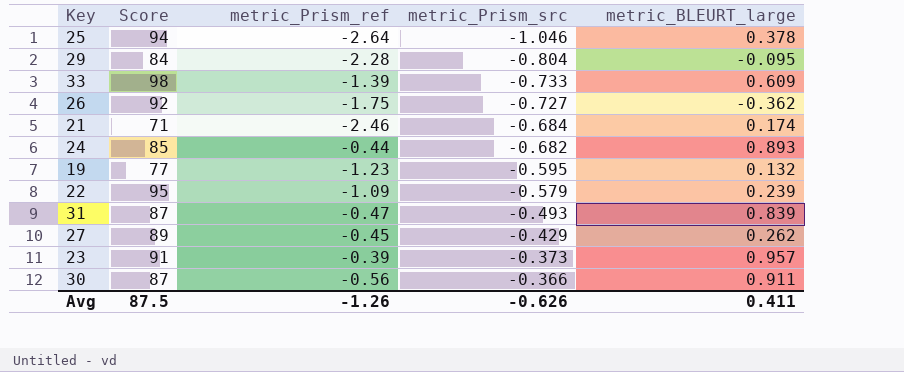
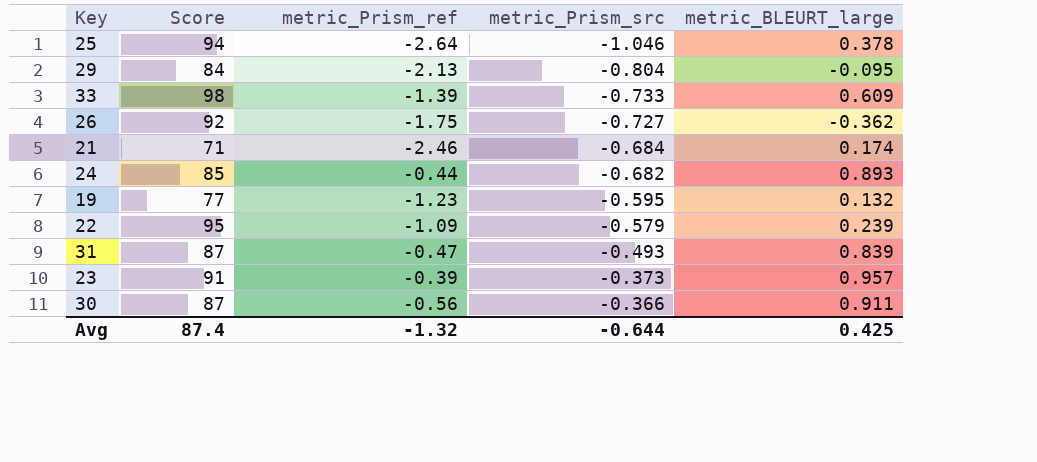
row 27: 89 | -0.45 | -0.429 | 0.262 -> none
29 | metric_Prism_ref: -2.28 -> -2.13
Avg | Score: 87.5 -> 87.4
Avg | metric_Prism_ref: -1.26 -> -1.32
Avg | metric_Prism_src: -0.626 -> -0.644
Avg | metric_BLEURT_large: 0.411 -> 0.425

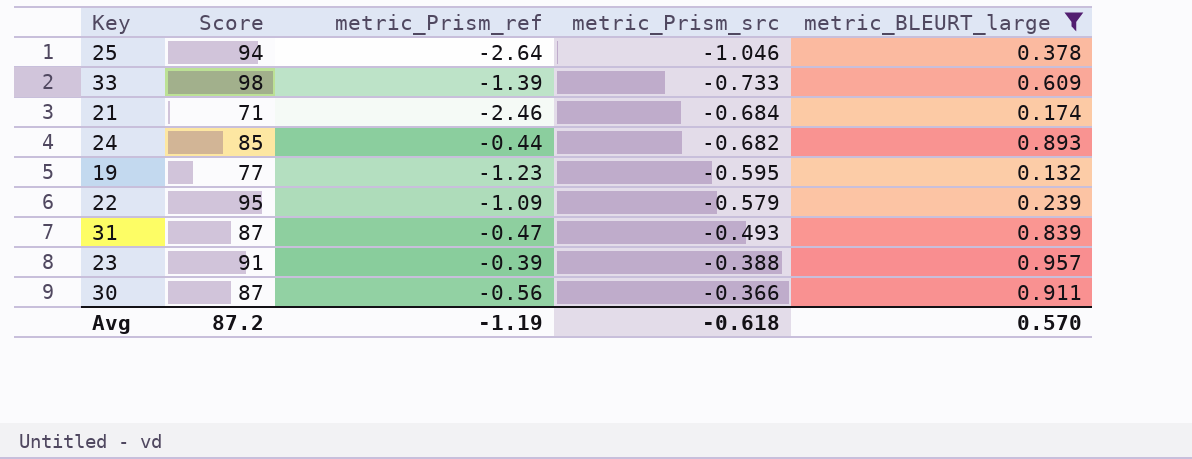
filter: none -> metric_BLEURT_large >= 0.132
23 | metric_Prism_src: -0.373 -> -0.388
Avg | Score: 87.4 -> 87.2
Avg | metric_Prism_ref: -1.32 -> -1.19
Avg | metric_Prism_src: -0.644 -> -0.618
Avg | metric_BLEURT_large: 0.425 -> 0.570

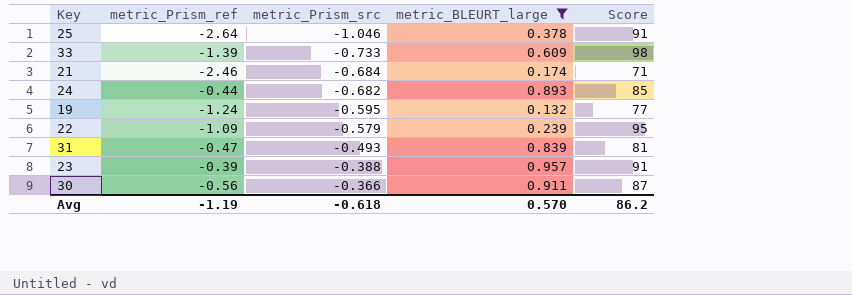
column Score | position: 2 -> 5
25 | Score: 94 -> 91
19 | metric_Prism_ref: -1.23 -> -1.24
31 | Score: 87 -> 81
Avg | Score: 87.2 -> 86.2

